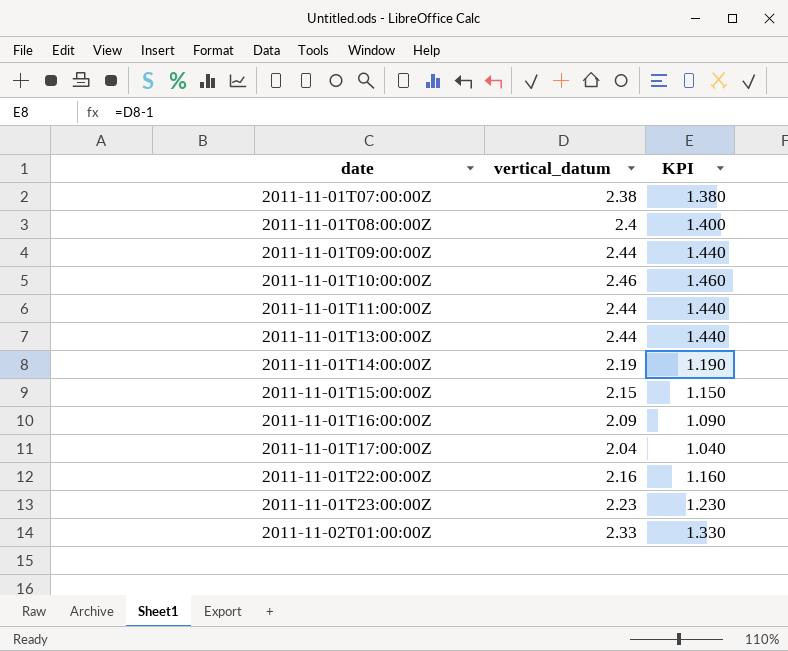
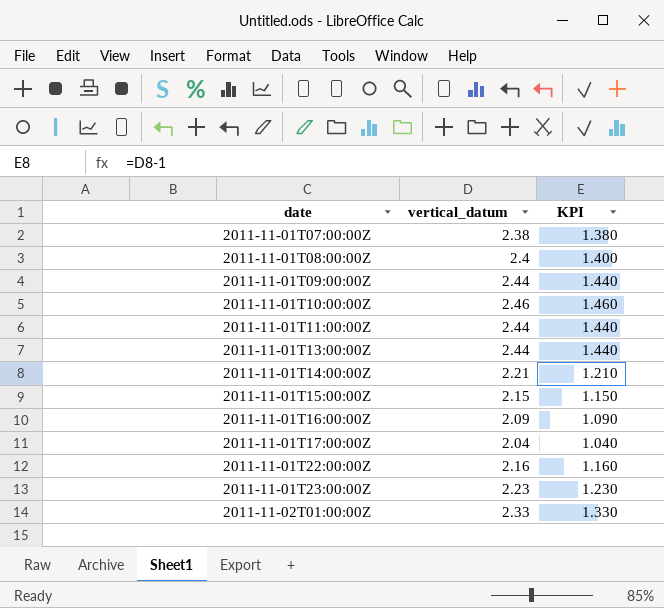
2011-11-01T14:00:00Z | vertical_datum: 2.19 -> 2.21
2011-11-01T14:00:00Z | KPI: 1.190 -> 1.210

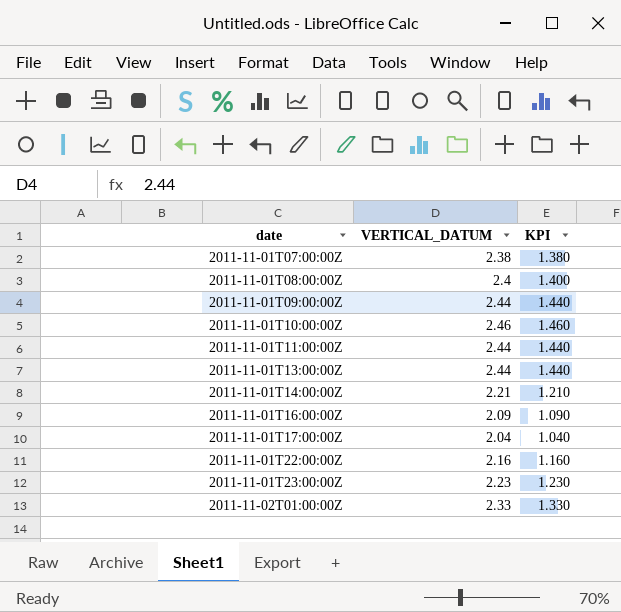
column name: vertical_datum -> VERTICAL_DATUM
row 2011-11-01T15:00:00Z: 2.15 | 1.150 -> none

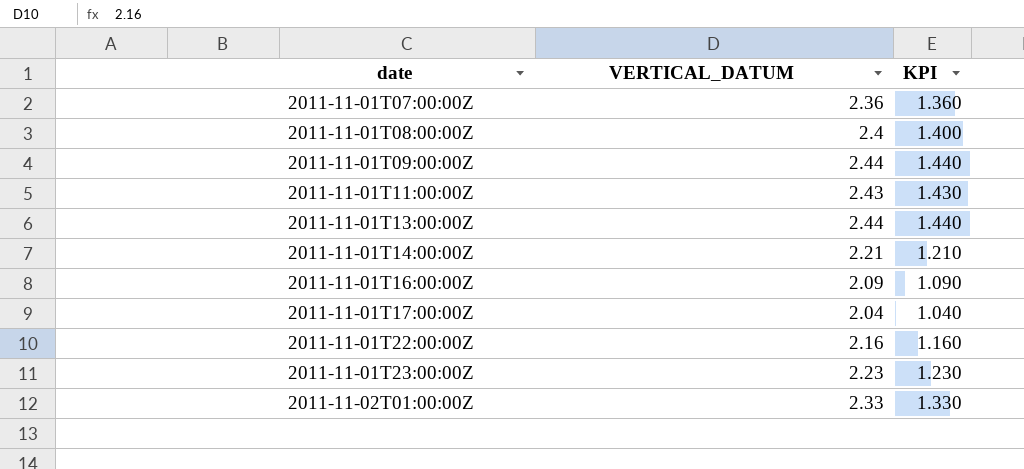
row 2011-11-01T10:00:00Z: 2.46 | 1.460 -> none
2011-11-01T07:00:00Z | VERTICAL_DATUM: 2.38 -> 2.36
2011-11-01T07:00:00Z | KPI: 1.380 -> 1.360
2011-11-01T11:00:00Z | VERTICAL_DATUM: 2.44 -> 2.43
2011-11-01T11:00:00Z | KPI: 1.440 -> 1.430

